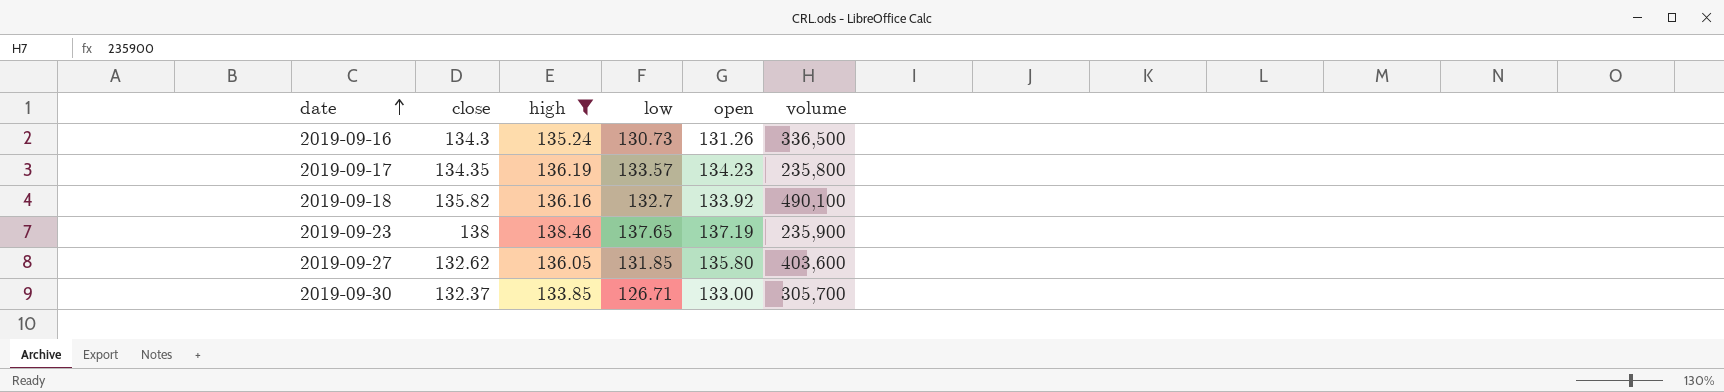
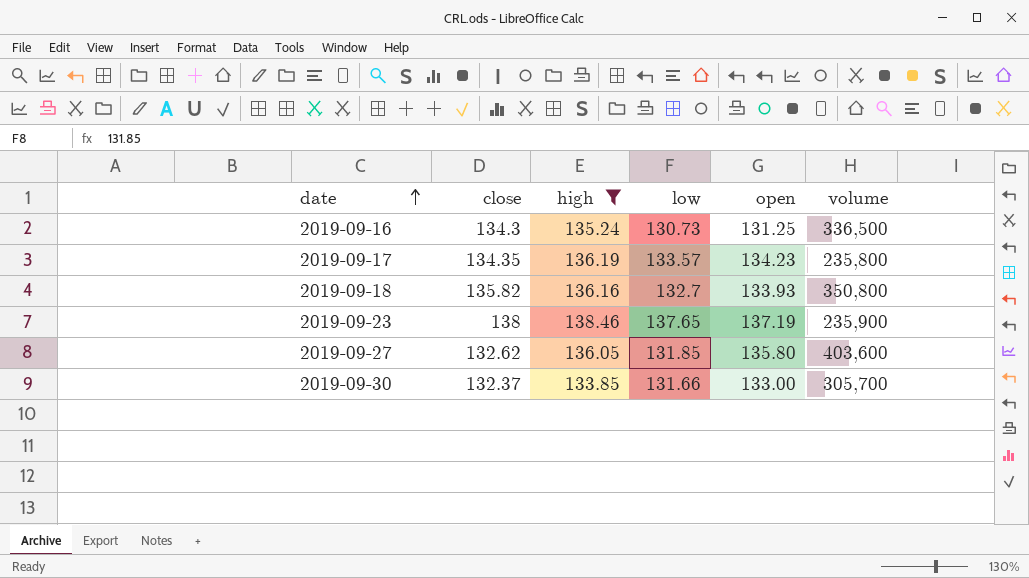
2019-09-16 | open: 131.26 -> 131.25
2019-09-18 | open: 133.92 -> 133.93
2019-09-18 | volume: 490,100 -> 350,800
2019-09-30 | low: 126.71 -> 131.66

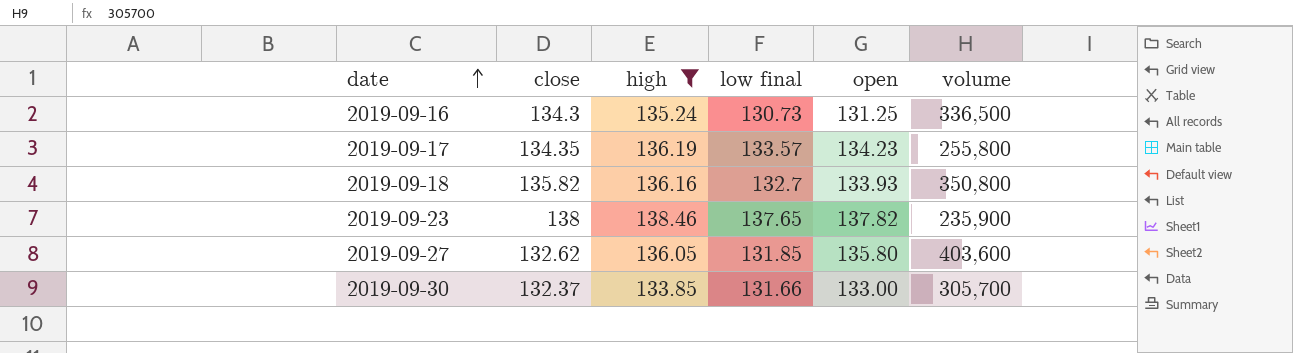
column name: low -> low final
2019-09-17 | volume: 235,800 -> 255,800
2019-09-23 | open: 137.19 -> 137.82

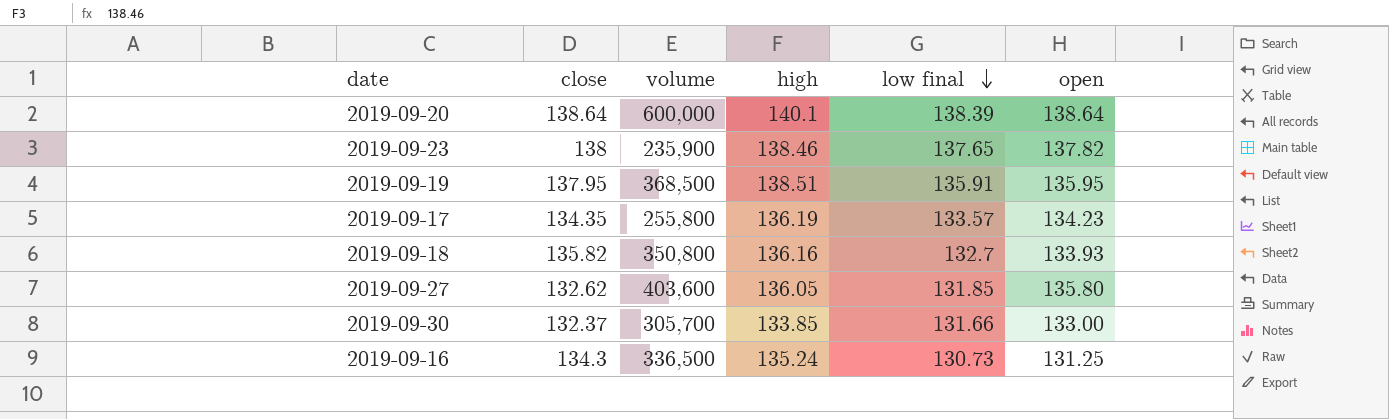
filter: high <= 138.46 -> none
row order: date ascending -> low final descending
column volume | position: 6 -> 3

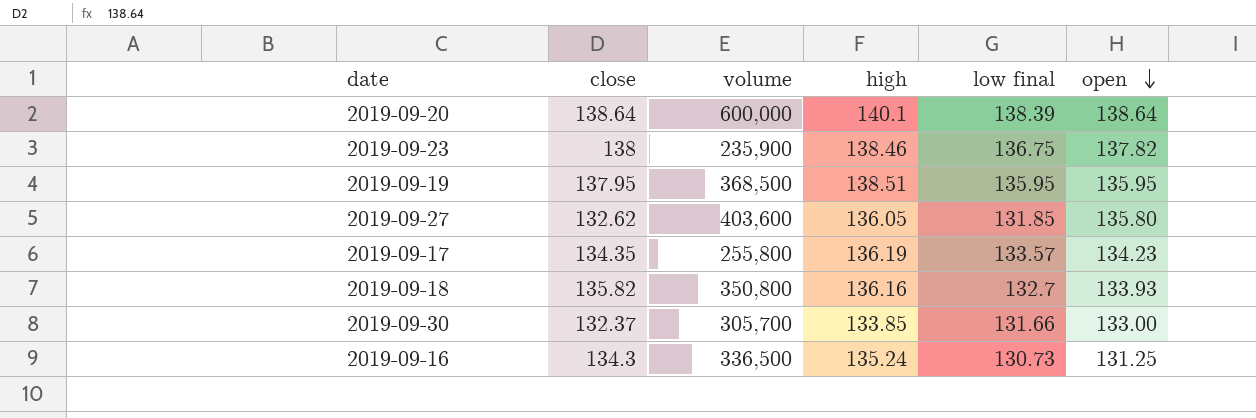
row order: low final descending -> open descending
2019-09-23 | low final: 137.65 -> 136.75
2019-09-19 | low final: 135.91 -> 135.95

